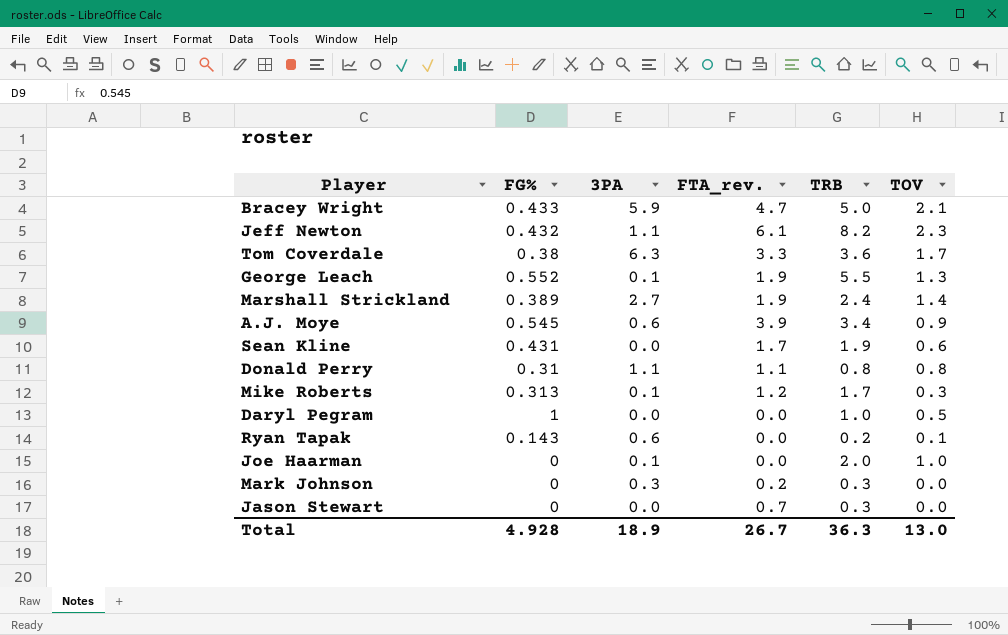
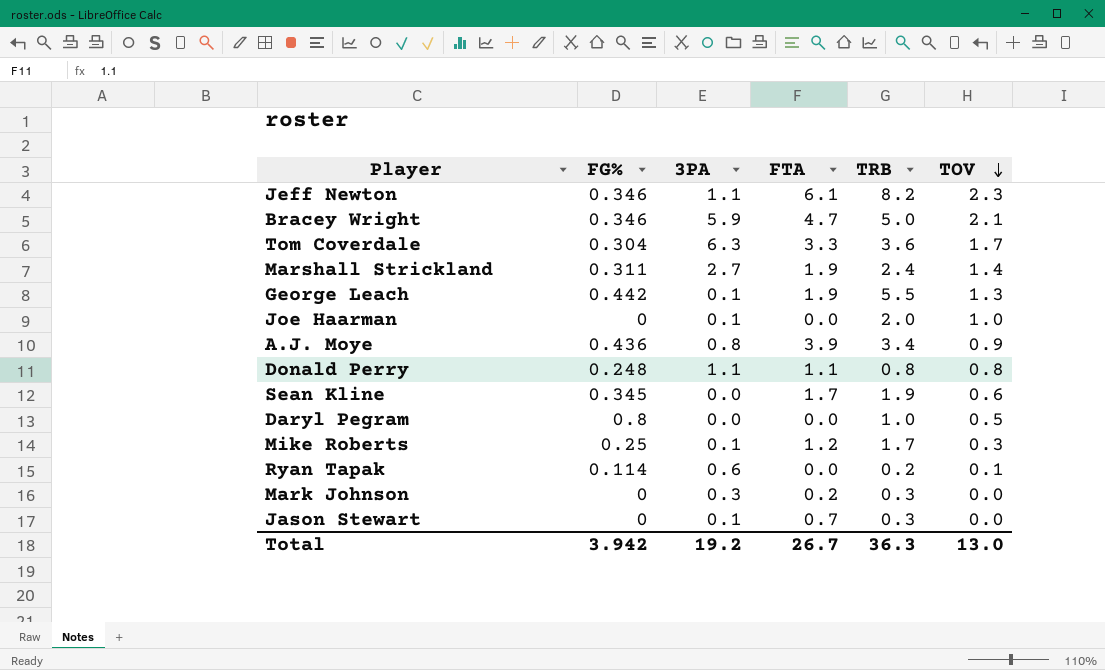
row order: none -> TOV descending
column name: FTA_rev. -> FTA
Jeff Newton | FG%: 0.432 -> 0.346
Bracey Wright | FG%: 0.433 -> 0.346
Tom Coverdale | FG%: 0.38 -> 0.304
Marshall Strickland | FG%: 0.389 -> 0.311
George Leach | FG%: 0.552 -> 0.442
A.J. Moye | FG%: 0.545 -> 0.436
A.J. Moye | 3PA: 0.6 -> 0.8
Donald Perry | FG%: 0.31 -> 0.248
Sean Kline | FG%: 0.431 -> 0.345
Daryl Pegram | FG%: 1 -> 0.8
Mike Roberts | FG%: 0.313 -> 0.25
Ryan Tapak | FG%: 0.143 -> 0.114
Jason Stewart | 3PA: 0.0 -> 0.1
Total | FG%: 4.928 -> 3.942
Total | 3PA: 18.9 -> 19.2

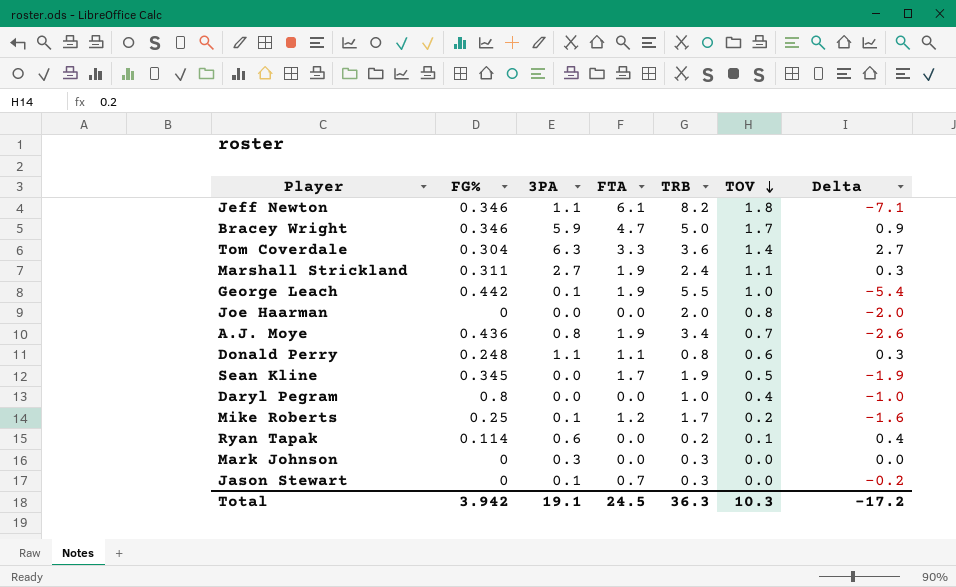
column Delta | formula: none -> [3PA] - [TRB]
Jeff Newton | TOV: 2.3 -> 1.8
Bracey Wright | TOV: 2.1 -> 1.7
Tom Coverdale | TOV: 1.7 -> 1.4
Marshall Strickland | TOV: 1.4 -> 1.1
George Leach | TOV: 1.3 -> 1.0
Joe Haarman | 3PA: 0.1 -> 0.0
Joe Haarman | TOV: 1.0 -> 0.8
A.J. Moye | FTA: 3.9 -> 1.9
A.J. Moye | TOV: 0.9 -> 0.7
Donald Perry | TOV: 0.8 -> 0.6
Sean Kline | TOV: 0.6 -> 0.5
Daryl Pegram | TOV: 0.5 -> 0.4
Mike Roberts | TOV: 0.3 -> 0.2
Mark Johnson | FTA: 0.2 -> 0.0
Total | 3PA: 19.2 -> 19.1
Total | FTA: 26.7 -> 24.5
Total | TOV: 13.0 -> 10.3

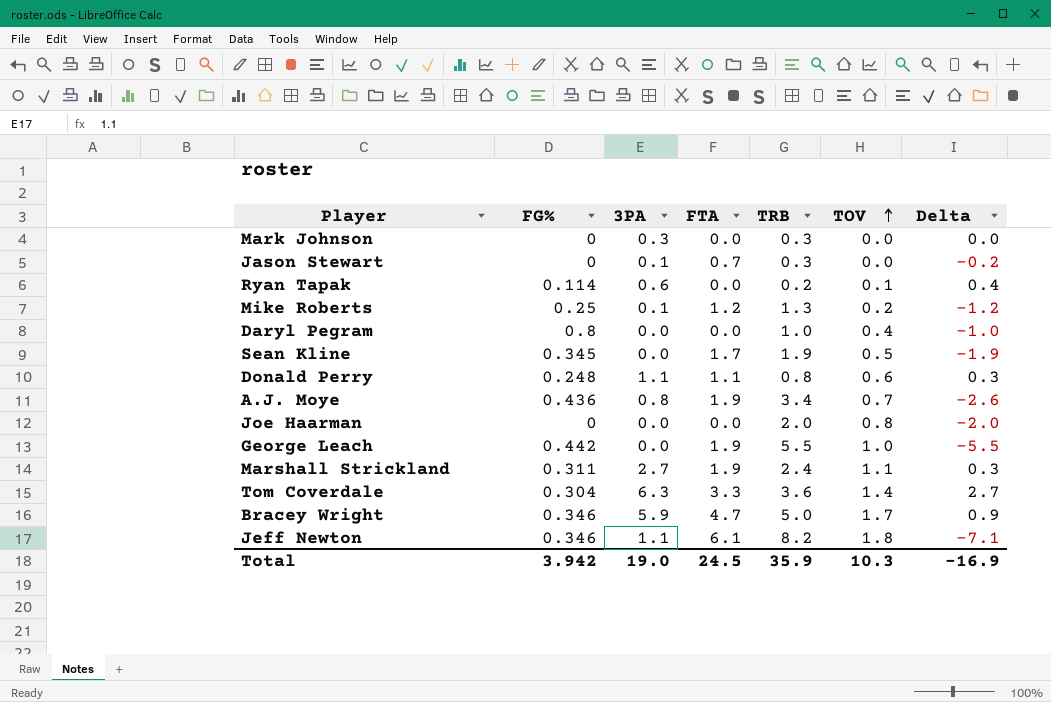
row order: TOV descending -> TOV ascending
Mike Roberts | TRB: 1.7 -> 1.3
Mike Roberts | Delta: -1.6 -> -1.2
George Leach | 3PA: 0.1 -> 0.0
George Leach | Delta: -5.4 -> -5.5
Total | 3PA: 19.1 -> 19.0
Total | TRB: 36.3 -> 35.9
Total | Delta: -17.2 -> -16.9

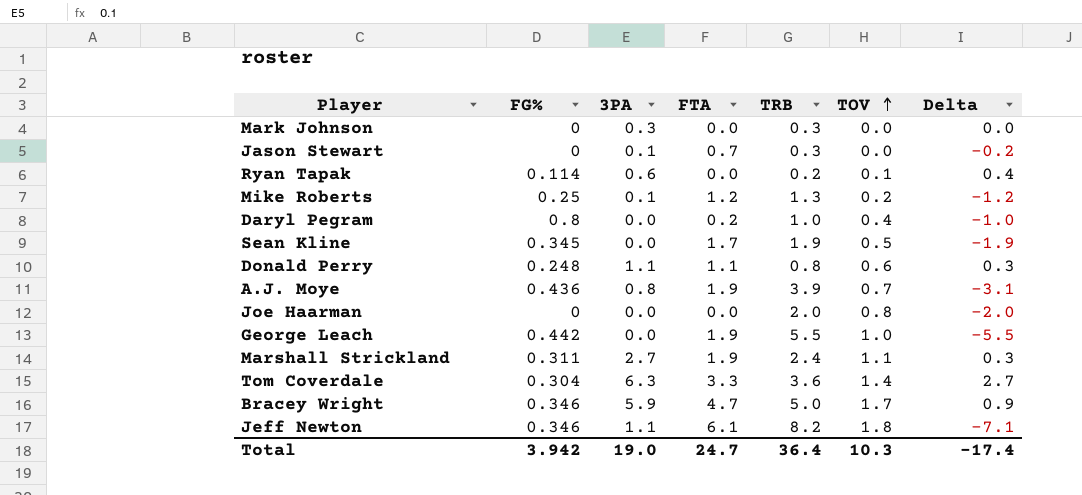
Daryl Pegram | FTA: 0.0 -> 0.2
A.J. Moye | TRB: 3.4 -> 3.9
A.J. Moye | Delta: -2.6 -> -3.1
Total | FTA: 24.5 -> 24.7
Total | TRB: 35.9 -> 36.4
Total | Delta: -16.9 -> -17.4

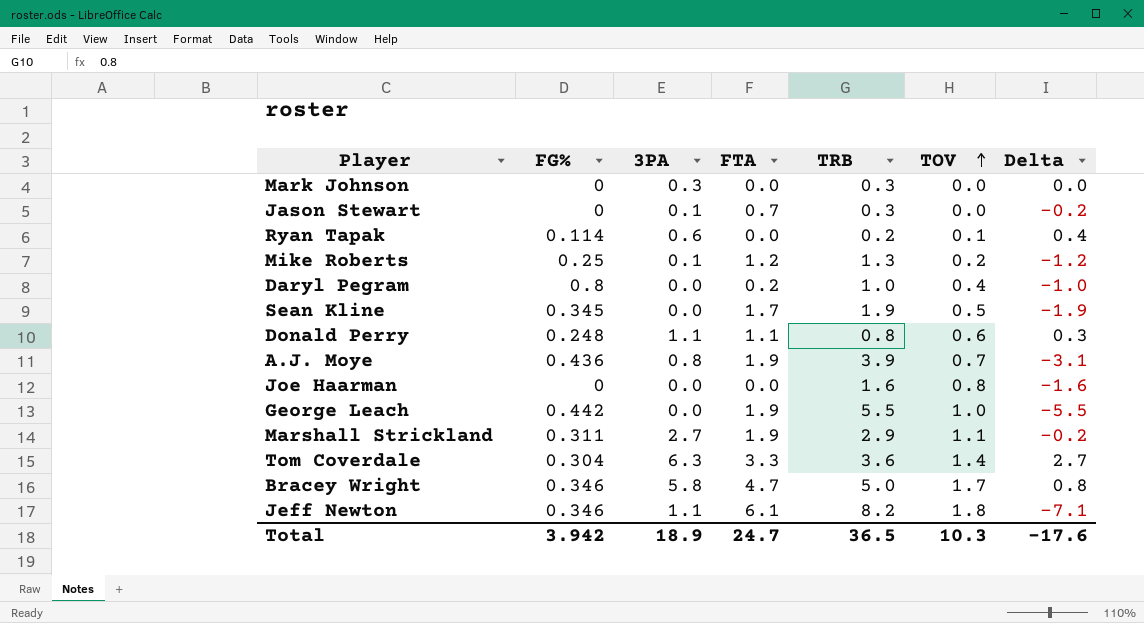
Joe Haarman | TRB: 2.0 -> 1.6
Joe Haarman | Delta: -2.0 -> -1.6
Marshall Strickland | TRB: 2.4 -> 2.9
Marshall Strickland | Delta: 0.3 -> -0.2
Bracey Wright | 3PA: 5.9 -> 5.8
Bracey Wright | Delta: 0.9 -> 0.8
Total | 3PA: 19.0 -> 18.9
Total | TRB: 36.4 -> 36.5
Total | Delta: -17.4 -> -17.6

